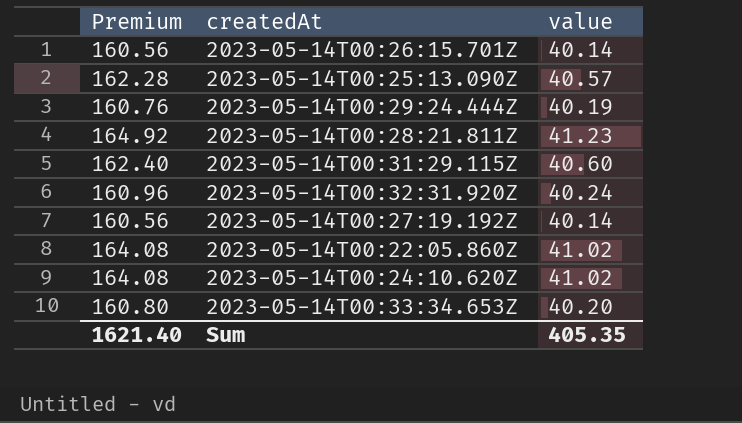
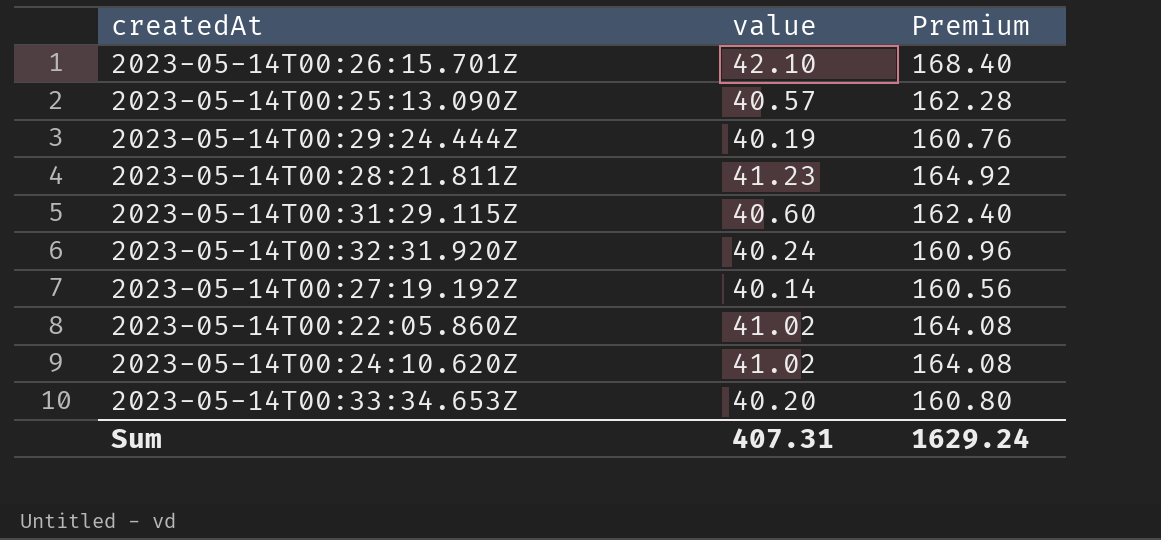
column Premium | position: 1 -> 3
2023-05-14T00:26:15.701Z | value: 40.14 -> 42.10
2023-05-14T00:26:15.701Z | Premium: 160.56 -> 168.40
Sum | value: 405.35 -> 407.31
Sum | Premium: 1621.40 -> 1629.24

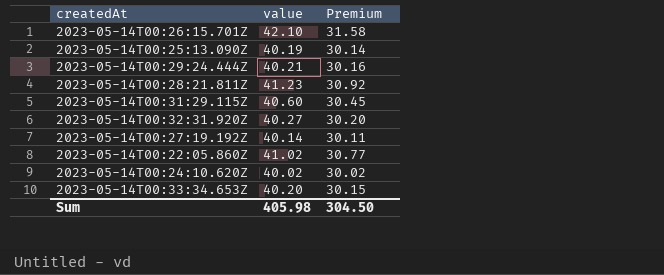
column Premium | formula: [value] * 4 -> [value] * 0.75
2023-05-14T00:25:13.090Z | value: 40.57 -> 40.19
2023-05-14T00:29:24.444Z | value: 40.19 -> 40.21
2023-05-14T00:32:31.920Z | value: 40.24 -> 40.27
2023-05-14T00:24:10.620Z | value: 41.02 -> 40.02
Sum | value: 407.31 -> 405.98
Sum | Premium: 1629.24 -> 304.50

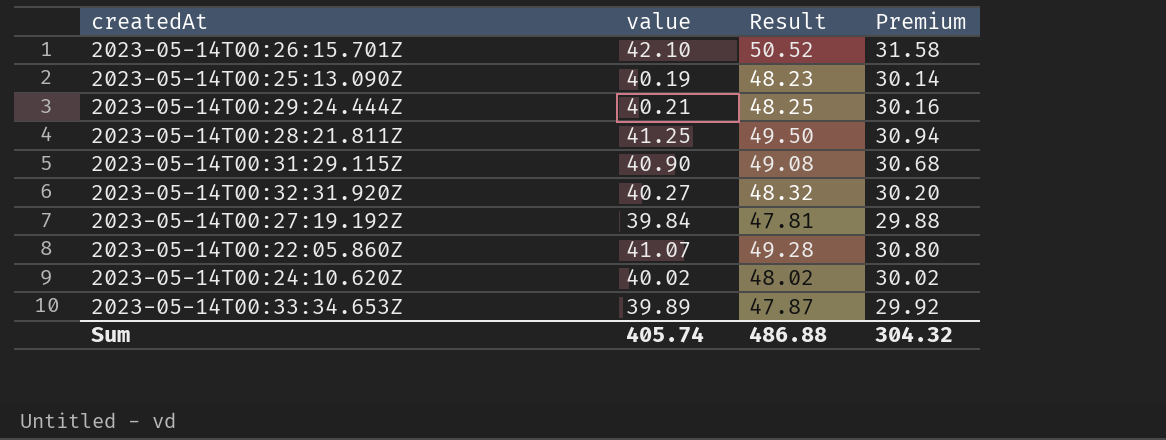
column Result | formula: none -> [value] * 1.2
2023-05-14T00:28:21.811Z | value: 41.23 -> 41.25
2023-05-14T00:28:21.811Z | Premium: 30.92 -> 30.94
2023-05-14T00:31:29.115Z | value: 40.60 -> 40.90
2023-05-14T00:31:29.115Z | Premium: 30.45 -> 30.68
2023-05-14T00:27:19.192Z | value: 40.14 -> 39.84
2023-05-14T00:27:19.192Z | Premium: 30.11 -> 29.88
2023-05-14T00:22:05.860Z | value: 41.02 -> 41.07
2023-05-14T00:22:05.860Z | Premium: 30.77 -> 30.80
2023-05-14T00:33:34.653Z | value: 40.20 -> 39.89
2023-05-14T00:33:34.653Z | Premium: 30.15 -> 29.92
Sum | value: 405.98 -> 405.74
Sum | Premium: 304.50 -> 304.32

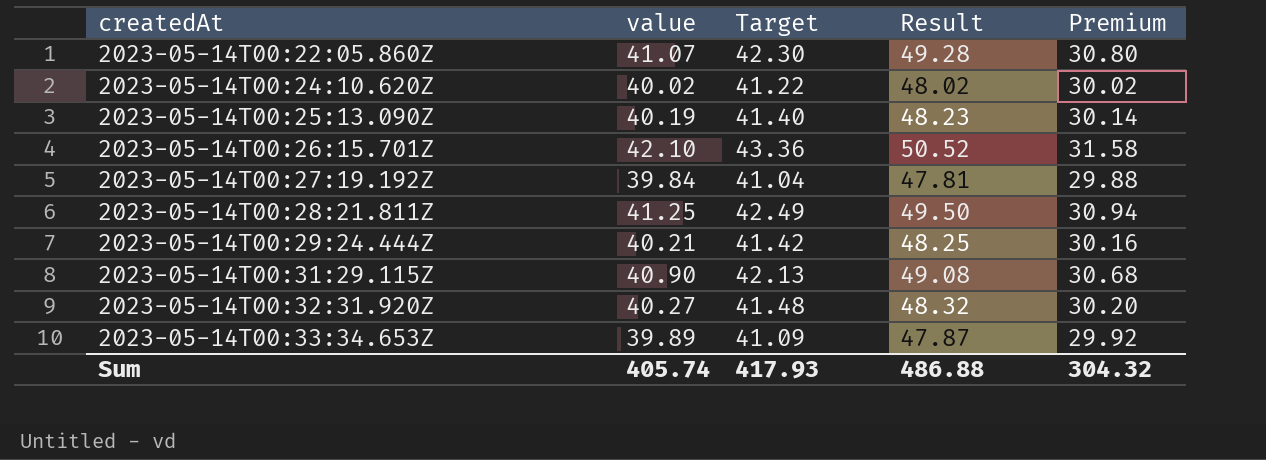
row order: none -> createdAt ascending
column Target | formula: none -> [value] * 1.03

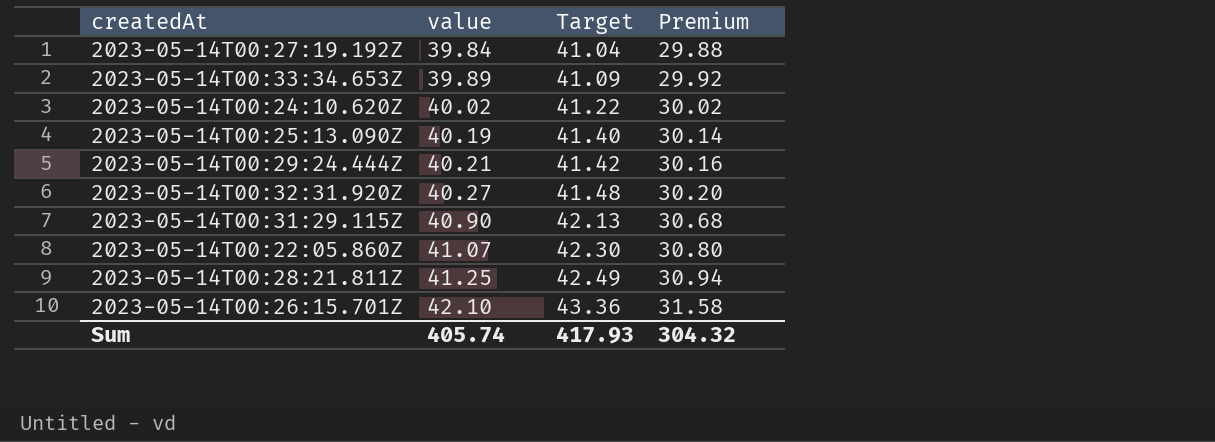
row order: createdAt ascending -> value ascending
column Result | formula: [value] * 1.2 -> none

